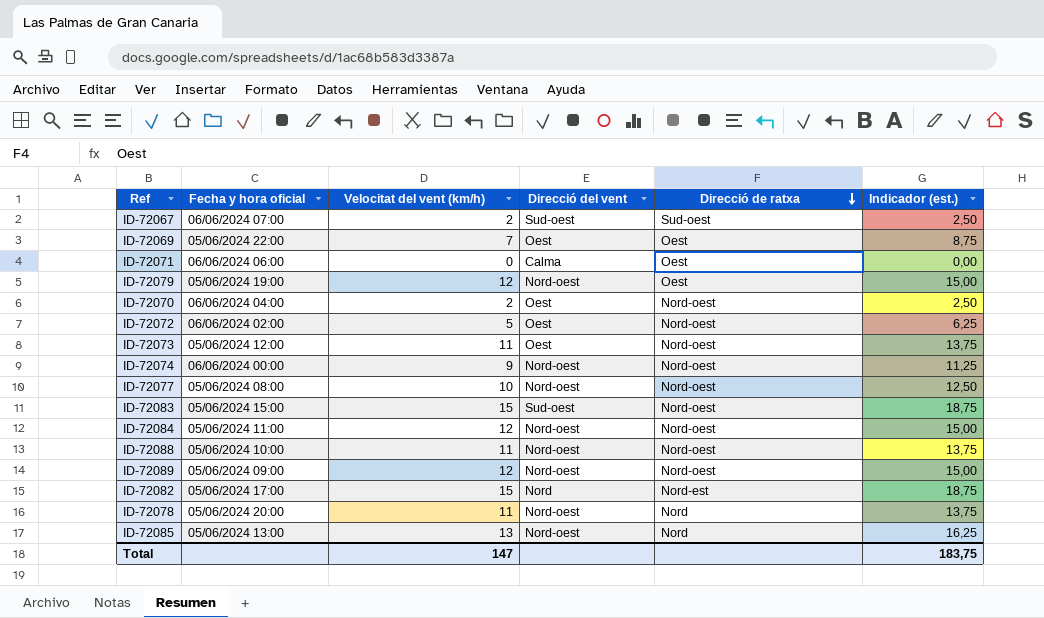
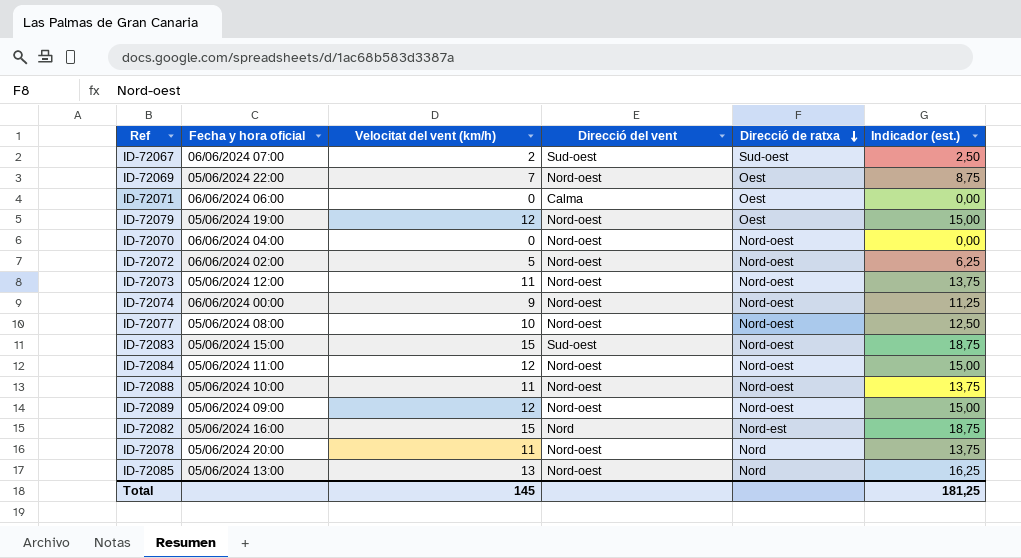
ID-72069 | Direcció del vent: Oest -> Nord-oest
ID-72070 | Velocitat del vent (km/h): 2 -> 0
ID-72070 | Direcció del vent: Oest -> Nord-oest
ID-72070 | Indicador (est.): 2,50 -> 0,00
ID-72072 | Direcció del vent: Oest -> Nord-oest
ID-72073 | Direcció del vent: Oest -> Nord-oest
ID-72082 | Fecha y hora oficial: 05/06/2024 17:00 -> 05/06/2024 16:00
Total | Velocitat del vent (km/h): 147 -> 145
Total | Indicador (est.): 183,75 -> 181,25

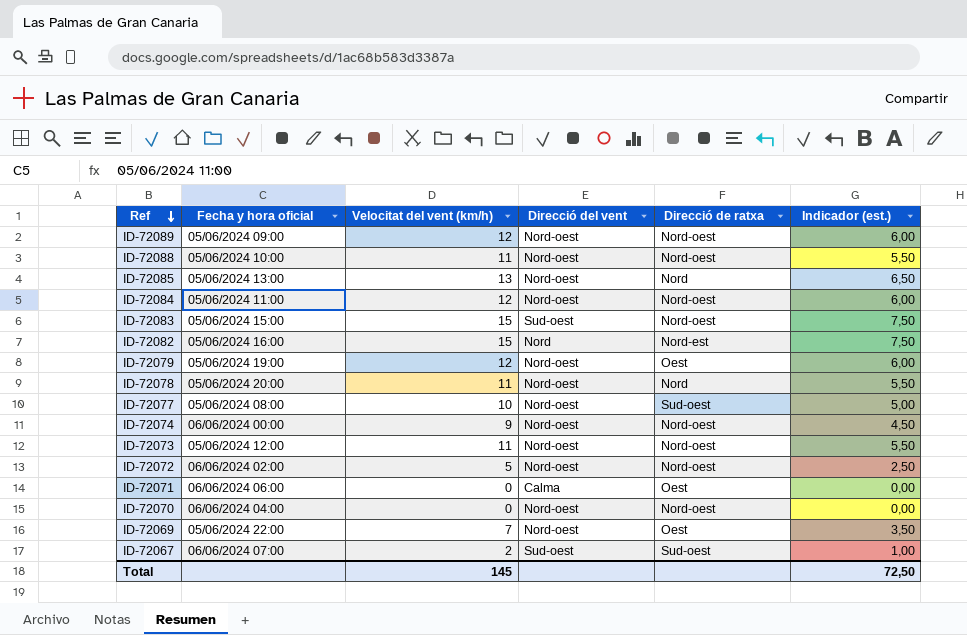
row order: Direcció de ratxa descending -> Ref descending
column Indicador (est.) | formula: [Velocitat del vent (km/h)] * 1,25 -> [Velocitat del vent (km/h)] * 0,5
ID-72077 | Direcció de ratxa: Nord-oest -> Sud-oest
Total | Indicador (est.): 181,25 -> 72,50

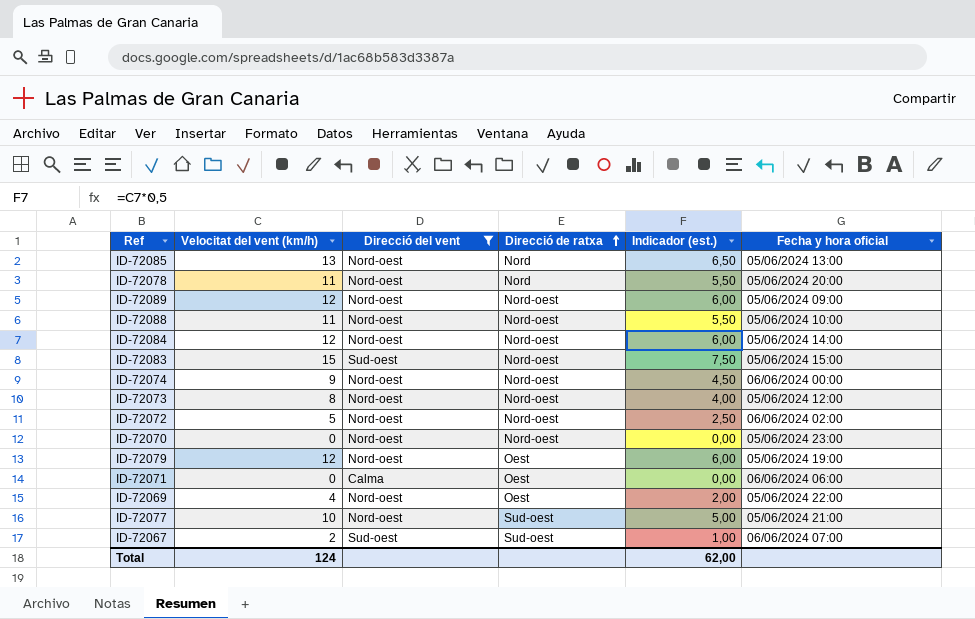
filter: none -> Direcció del vent != Nord
row order: Ref descending -> Direcció de ratxa ascending
column Fecha y hora oficial | position: 2 -> 6
ID-72084 | Fecha y hora oficial: 05/06/2024 11:00 -> 05/06/2024 14:00
ID-72073 | Velocitat del vent (km/h): 11 -> 8
ID-72073 | Indicador (est.): 5,50 -> 4,00
ID-72070 | Fecha y hora oficial: 06/06/2024 04:00 -> 05/06/2024 23:00
ID-72069 | Velocitat del vent (km/h): 7 -> 4
ID-72069 | Indicador (est.): 3,50 -> 2,00
ID-72077 | Fecha y hora oficial: 05/06/2024 08:00 -> 05/06/2024 21:00
Total | Velocitat del vent (km/h): 145 -> 124
Total | Indicador (est.): 72,50 -> 62,00

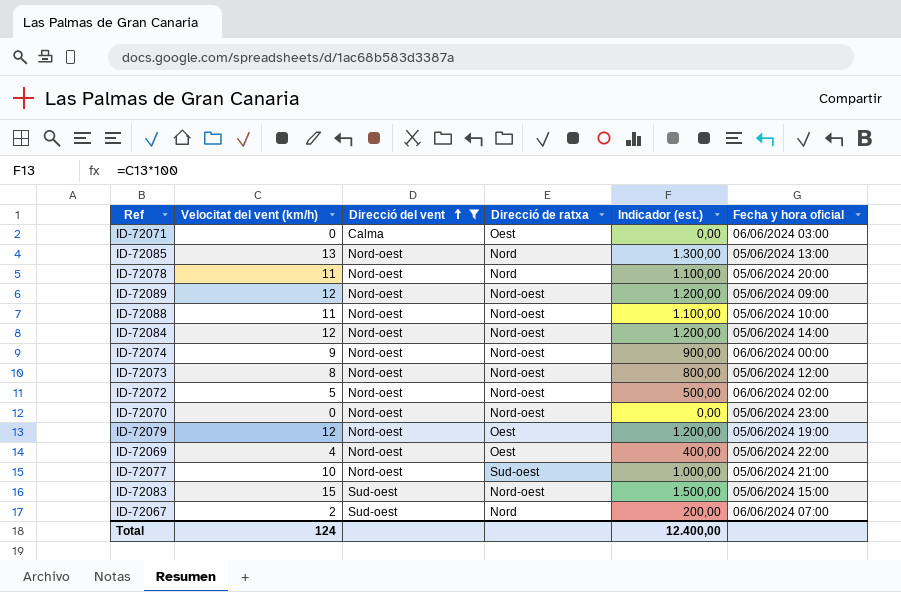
row order: Direcció de ratxa ascending -> Direcció del vent ascending
column Indicador (est.) | formula: [Velocitat del vent (km/h)] * 0,5 -> [Velocitat del vent (km/h)] * 100
ID-72071 | Fecha y hora oficial: 06/06/2024 06:00 -> 06/06/2024 03:00
ID-72067 | Direcció de ratxa: Sud-oest -> Nord
Total | Indicador (est.): 62,00 -> 12.400,00

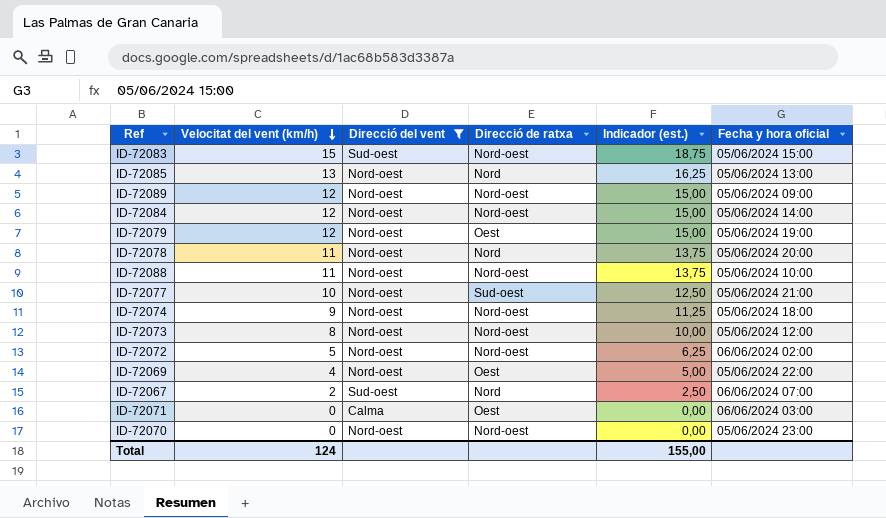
row order: Direcció del vent ascending -> Velocitat del vent (km/h) descending
column Indicador (est.) | formula: [Velocitat del vent (km/h)] * 100 -> [Velocitat del vent (km/h)] * 1,25
ID-72074 | Fecha y hora oficial: 06/06/2024 00:00 -> 05/06/2024 18:00
Total | Indicador (est.): 12.400,00 -> 155,00

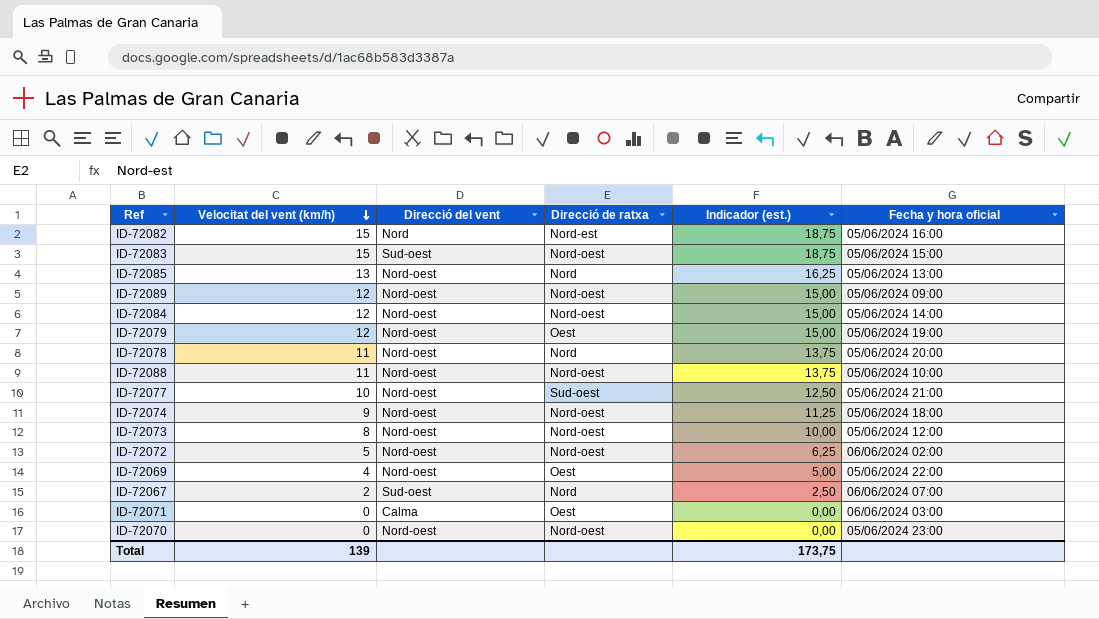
filter: Direcció del vent != Nord -> none
Total | Velocitat del vent (km/h): 124 -> 139
Total | Indicador (est.): 155,00 -> 173,75

